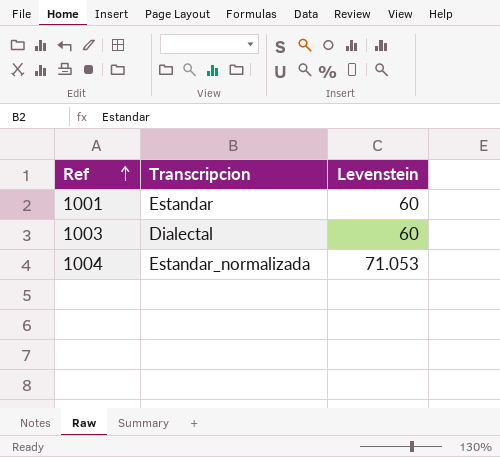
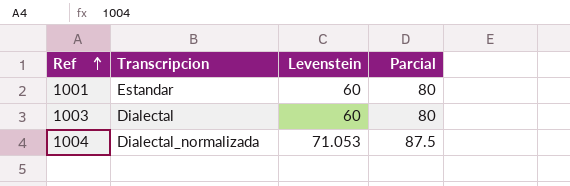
column Parcial | position: none -> 4
1004 | Transcripcion: Estandar_normalizada -> Dialectal_normalizada

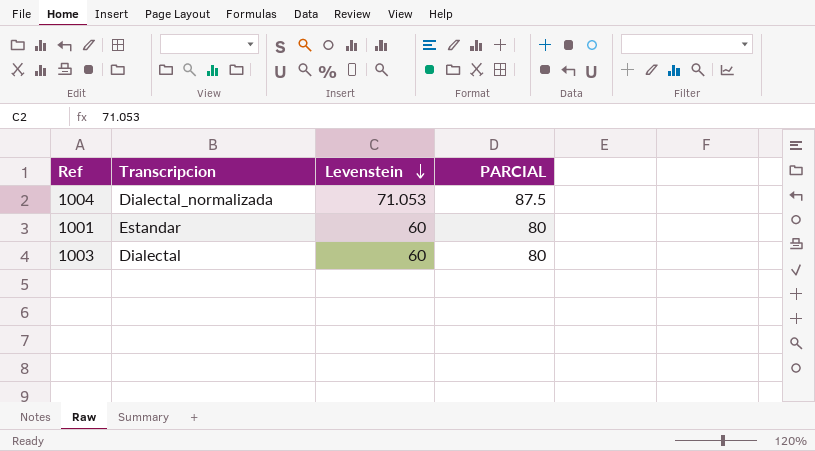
row order: Ref ascending -> Levenstein descending
column name: Parcial -> PARCIAL

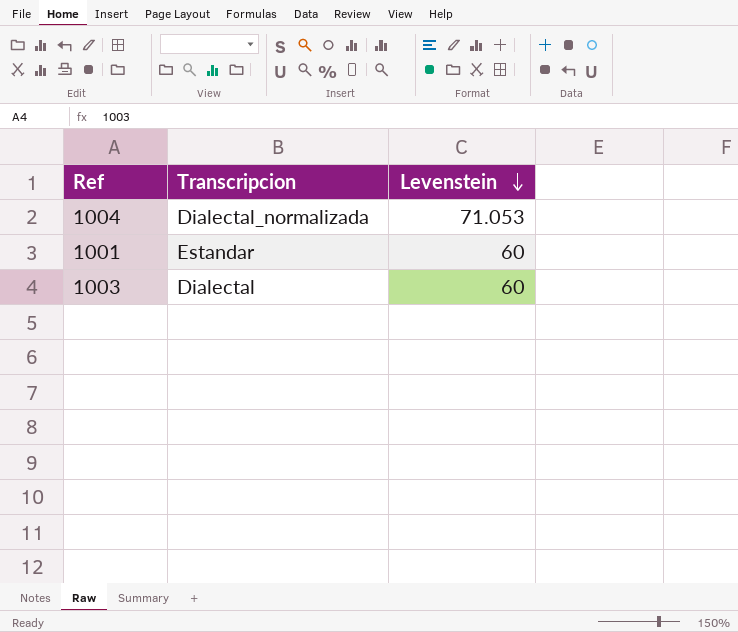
column PARCIAL | position: 4 -> none

